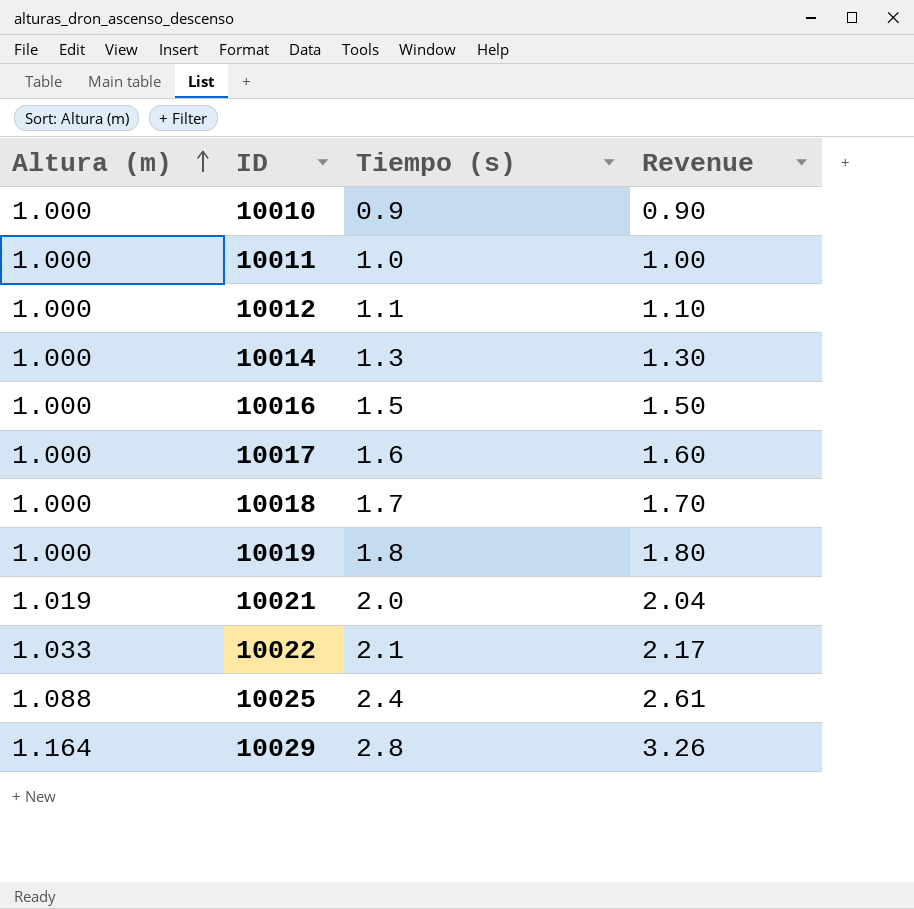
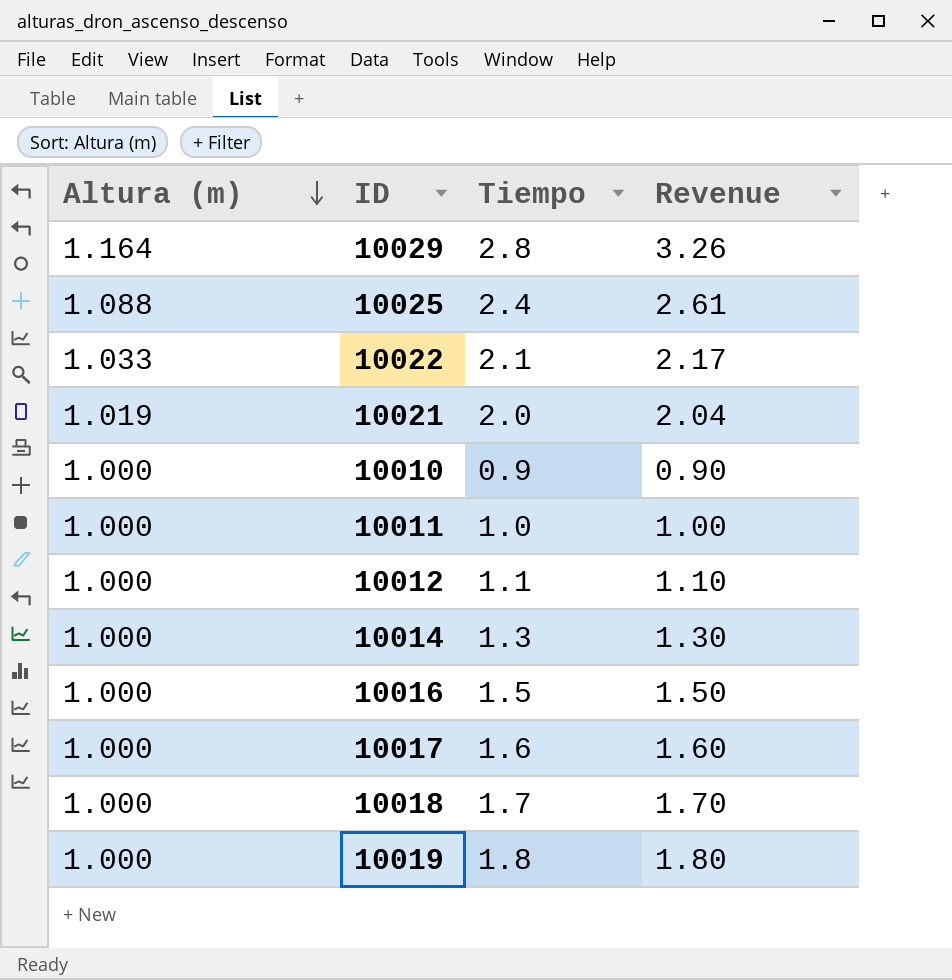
row order: Altura (m) ascending -> Altura (m) descending
column name: Tiempo (s) -> Tiempo

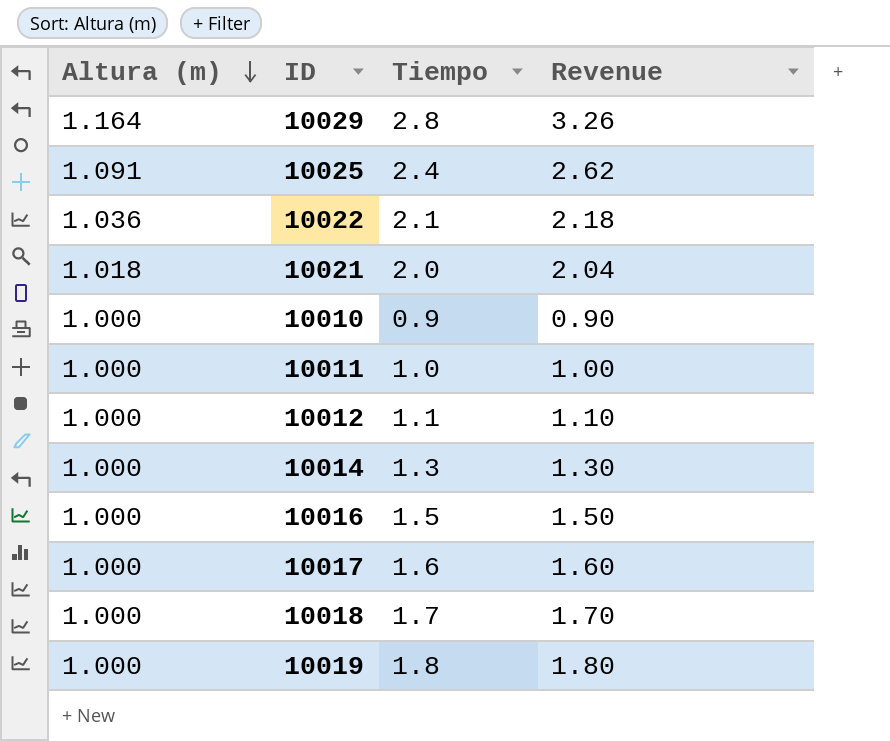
10025 | Altura (m): 1.088 -> 1.091
10025 | Revenue: 2.61 -> 2.62
10022 | Altura (m): 1.033 -> 1.036
10022 | Revenue: 2.17 -> 2.18
10021 | Altura (m): 1.019 -> 1.018

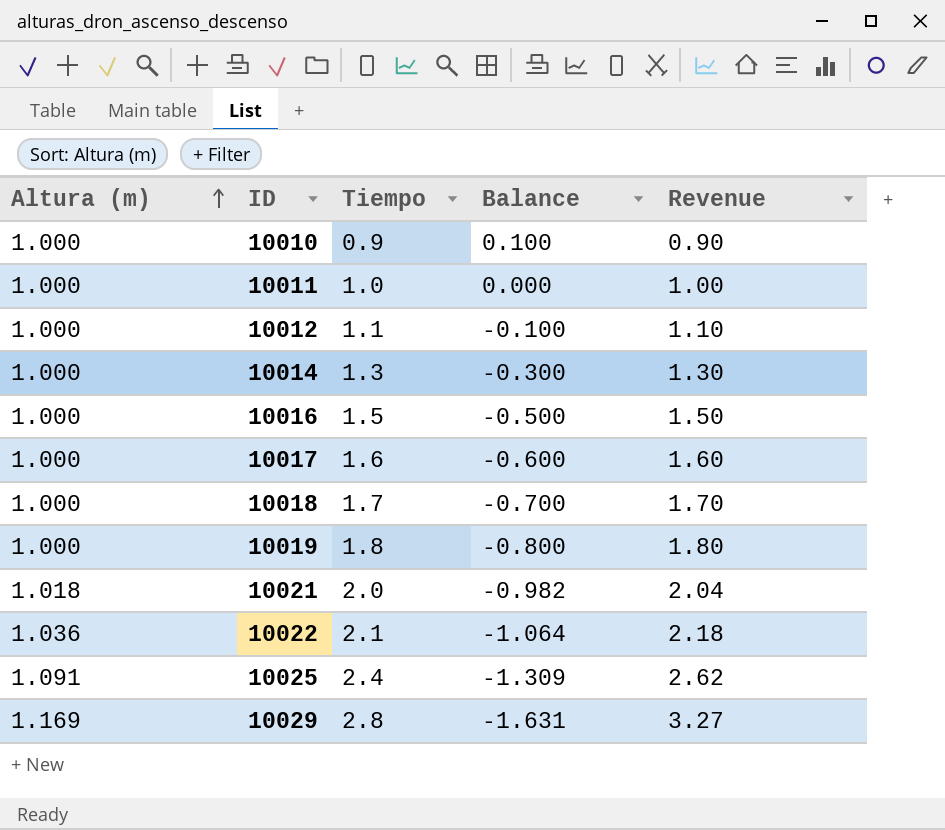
row order: Altura (m) descending -> Altura (m) ascending
column Balance | formula: none -> [Altura (m)] - [Tiempo]
10029 | Altura (m): 1.164 -> 1.169
10029 | Revenue: 3.26 -> 3.27

